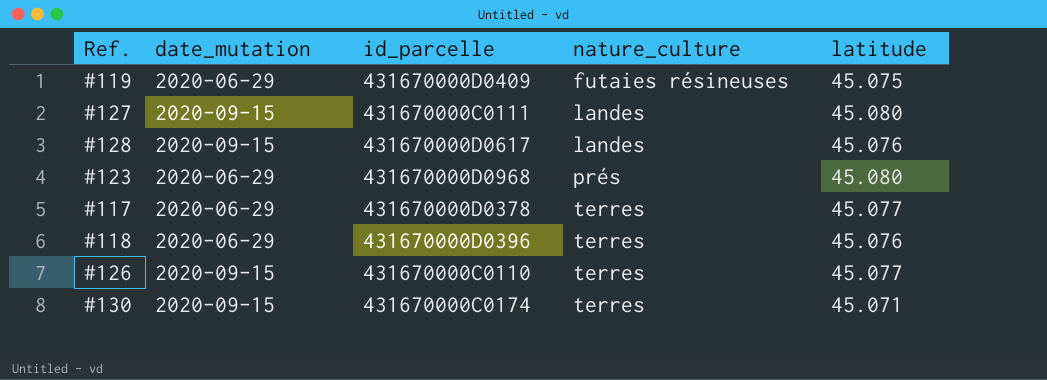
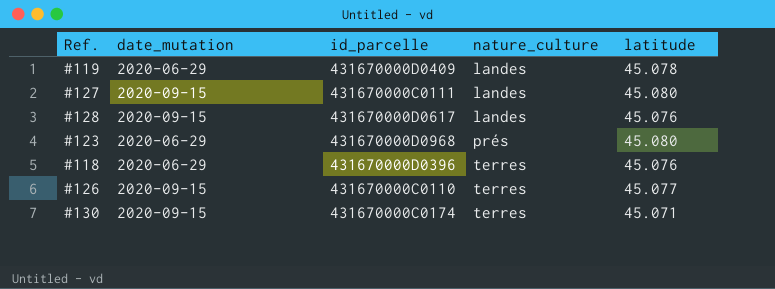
row #117: 2020-06-29 | 431670000D0378 | terres | 45.077 -> none
#119 | nature_culture: futaies résineuses -> landes
#119 | latitude: 45.075 -> 45.078

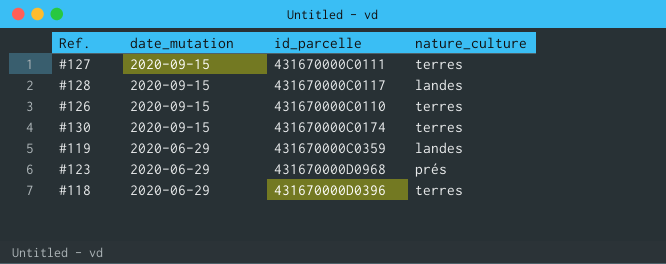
row order: nature_culture ascending -> date_mutation descending
column latitude | position: 5 -> none
#127 | nature_culture: landes -> terres
#128 | id_parcelle: 431670000D0617 -> 431670000C0117
#119 | id_parcelle: 431670000D0409 -> 431670000C0359

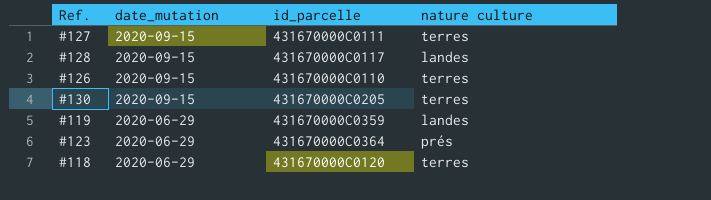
column name: nature_culture -> nature culture
#130 | id_parcelle: 431670000C0174 -> 431670000C0205
#123 | id_parcelle: 431670000D0968 -> 431670000C0364
#118 | id_parcelle: 431670000D0396 -> 431670000C0120

